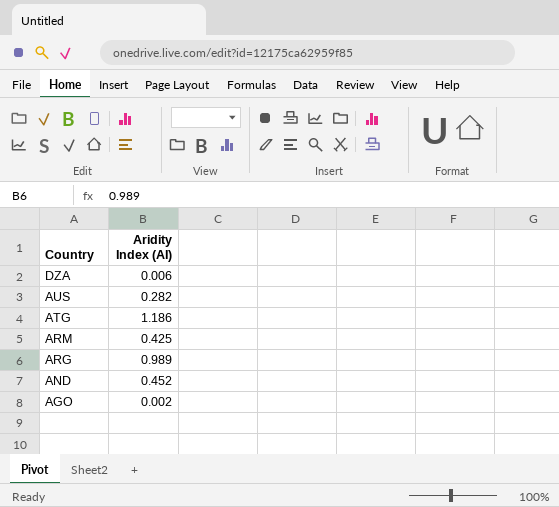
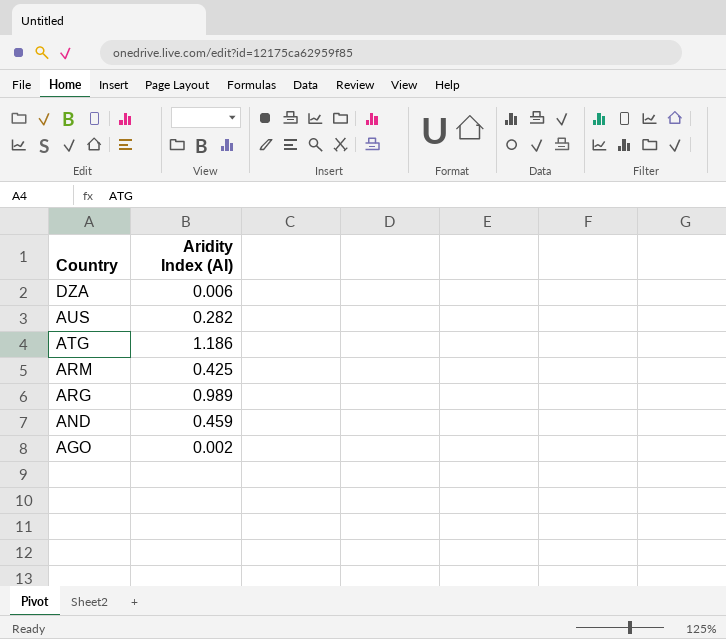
AND | Aridity Index (AI): 0.452 -> 0.459

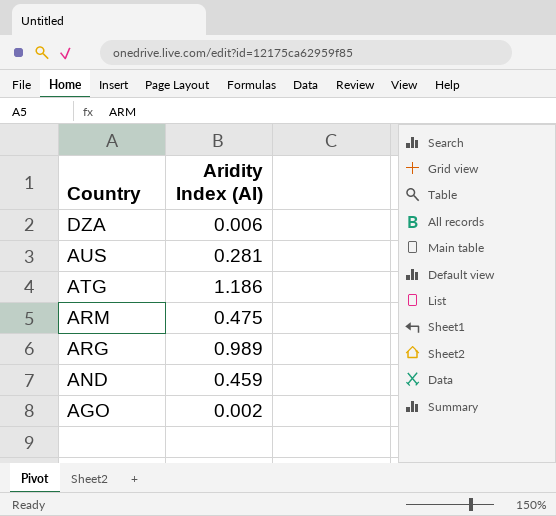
AUS | Aridity Index (AI): 0.282 -> 0.281
ARM | Aridity Index (AI): 0.425 -> 0.475

